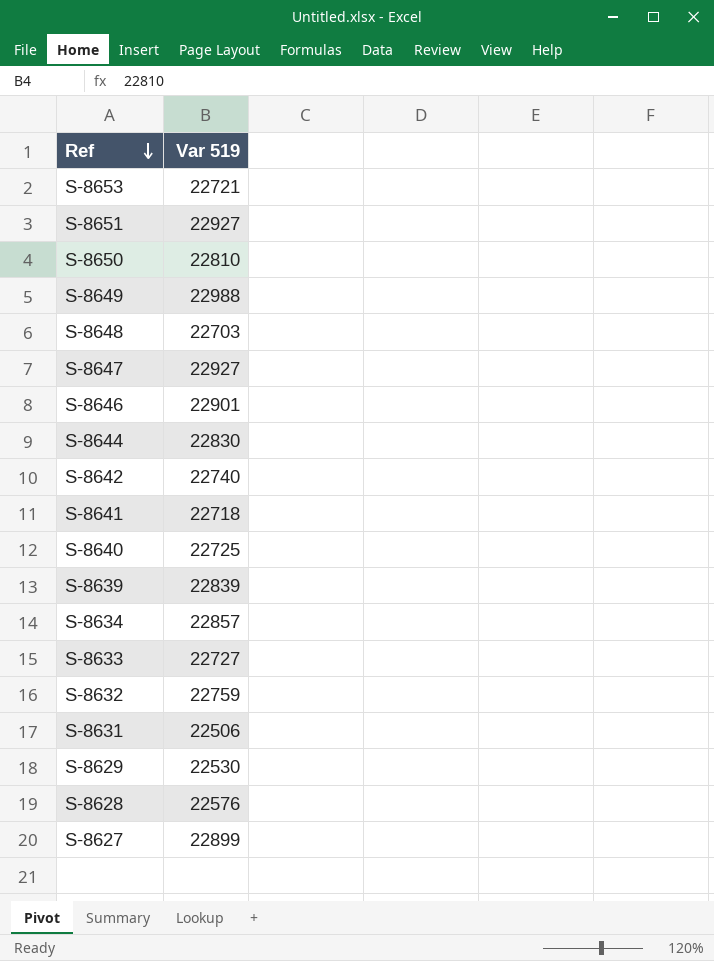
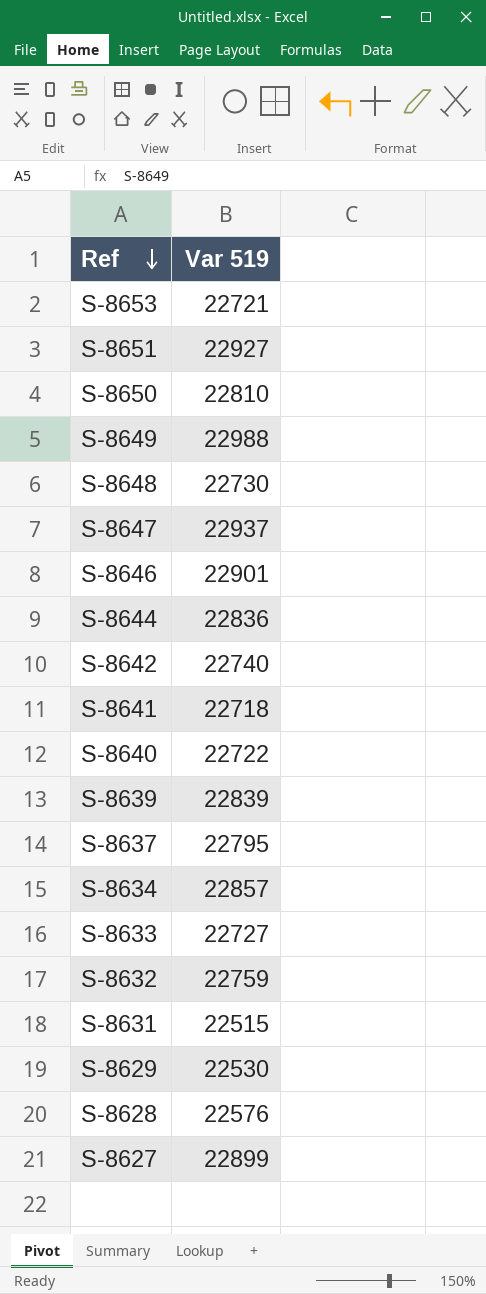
S-8648 | Var 519: 22703 -> 22730
S-8647 | Var 519: 22927 -> 22937
S-8644 | Var 519: 22830 -> 22836
S-8640 | Var 519: 22725 -> 22722
row S-8637: none -> 22795
S-8631 | Var 519: 22506 -> 22515

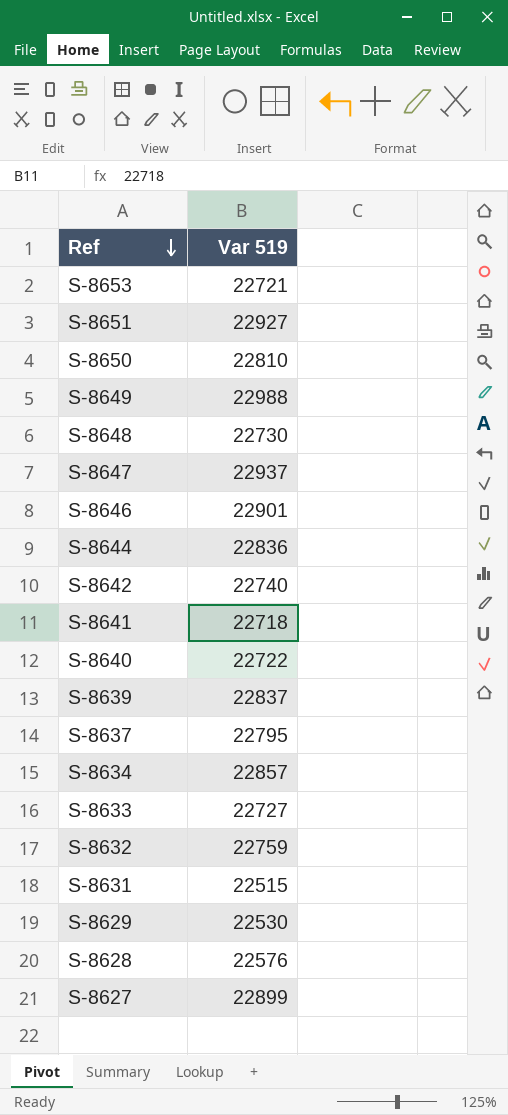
S-8639 | Var 519: 22839 -> 22837

